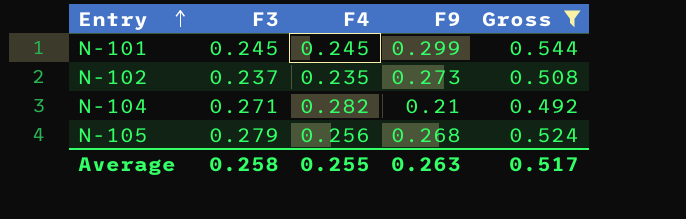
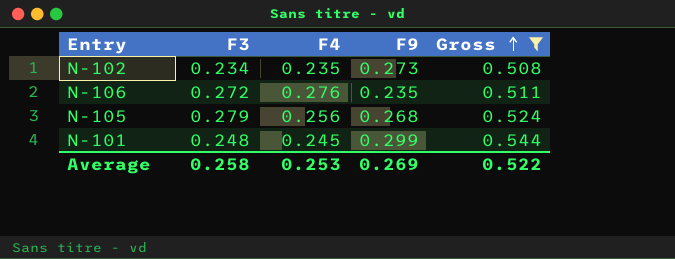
row order: Entry ascending -> Gross ascending
row N-104: 0.271 | 0.282 | 0.21 | 0.492 -> none
N-102 | F3: 0.237 -> 0.234
row N-106: none -> 0.272 | 0.276 | 0.235 | 0.511
N-101 | F3: 0.245 -> 0.248
Average | F4: 0.255 -> 0.253
Average | F9: 0.263 -> 0.269
Average | Gross: 0.517 -> 0.522

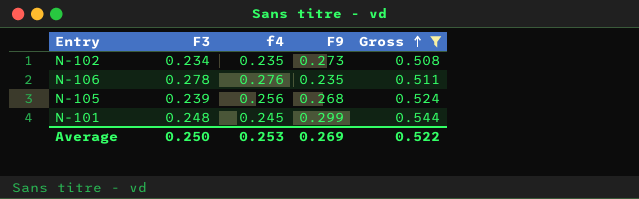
column name: F4 -> f4
N-106 | F3: 0.272 -> 0.278
N-105 | F3: 0.279 -> 0.239
Average | F3: 0.258 -> 0.250

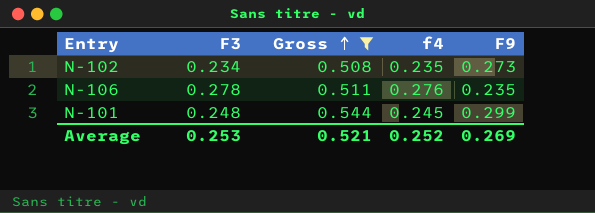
column Gross | position: 5 -> 3
row N-105: 0.239 | 0.256 | 0.268 | 0.524 -> none
Average | F3: 0.250 -> 0.253
Average | Gross: 0.522 -> 0.521
Average | f4: 0.253 -> 0.252

